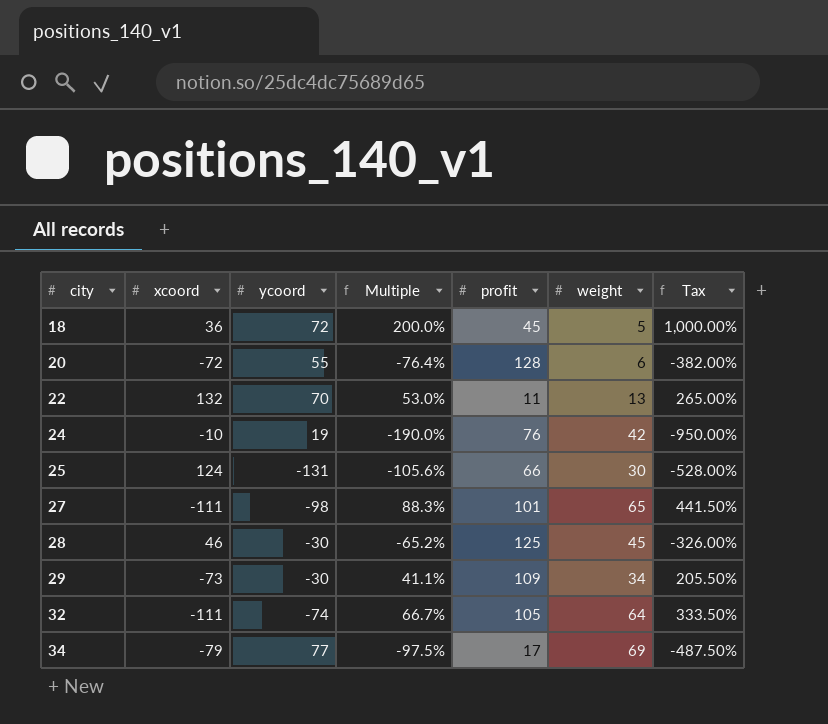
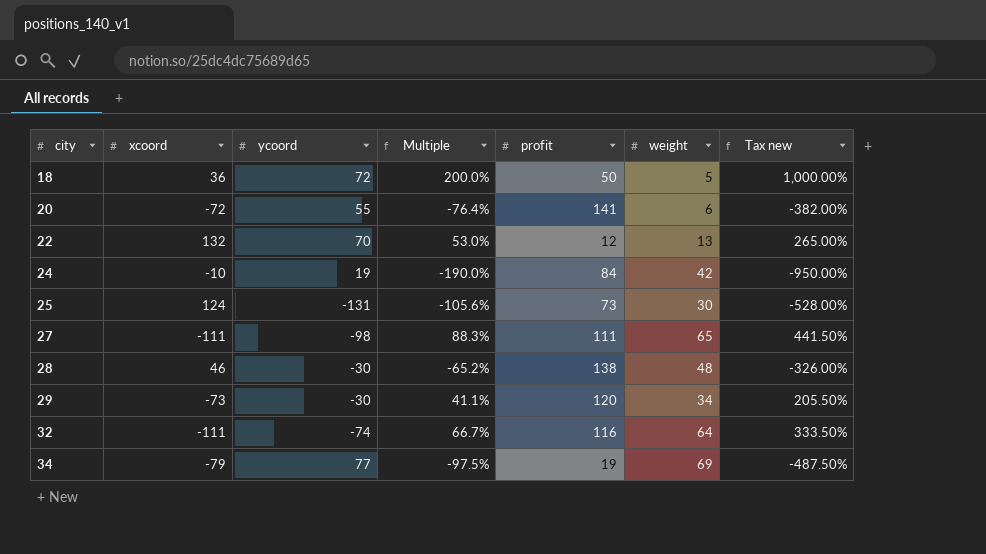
column name: Tax -> Tax new
18 | profit: 45 -> 50
20 | profit: 128 -> 141
22 | profit: 11 -> 12
24 | profit: 76 -> 84
25 | profit: 66 -> 73
27 | profit: 101 -> 111
28 | profit: 125 -> 138
28 | weight: 45 -> 48
29 | profit: 109 -> 120
32 | profit: 105 -> 116
34 | profit: 17 -> 19

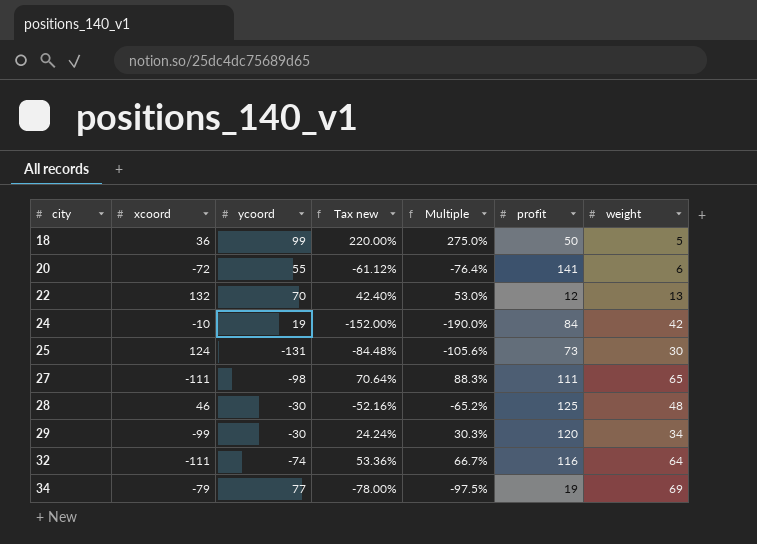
column Tax new | formula: [Multiple] * 5 -> [Multiple] * 0.8
column Tax new | position: 7 -> 4
18 | ycoord: 72 -> 99
18 | Multiple: 200.0% -> 275.0%
28 | profit: 138 -> 125
29 | xcoord: -73 -> -99
29 | Multiple: 41.1% -> 30.3%

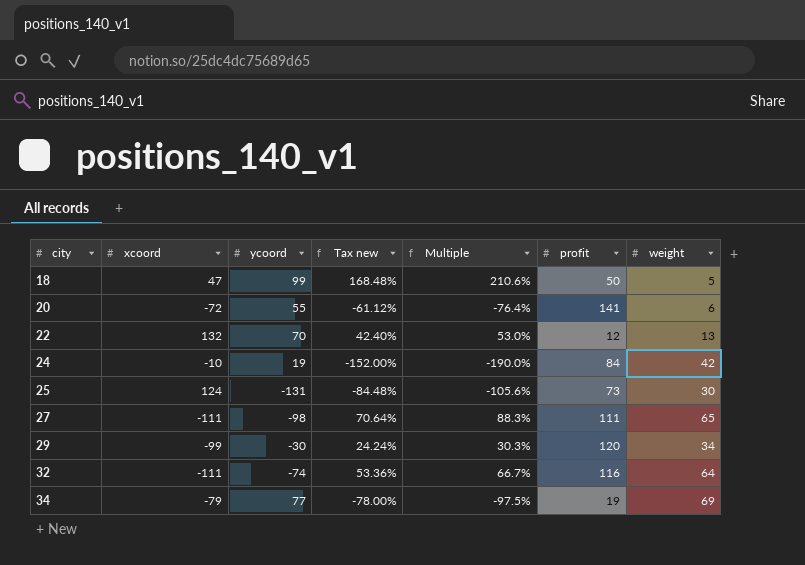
row 28: 46 | -30 | -52.16% | -65.2% | 125 | 48 -> none
18 | xcoord: 36 -> 47
18 | Tax new: 220.00% -> 168.48%
18 | Multiple: 275.0% -> 210.6%

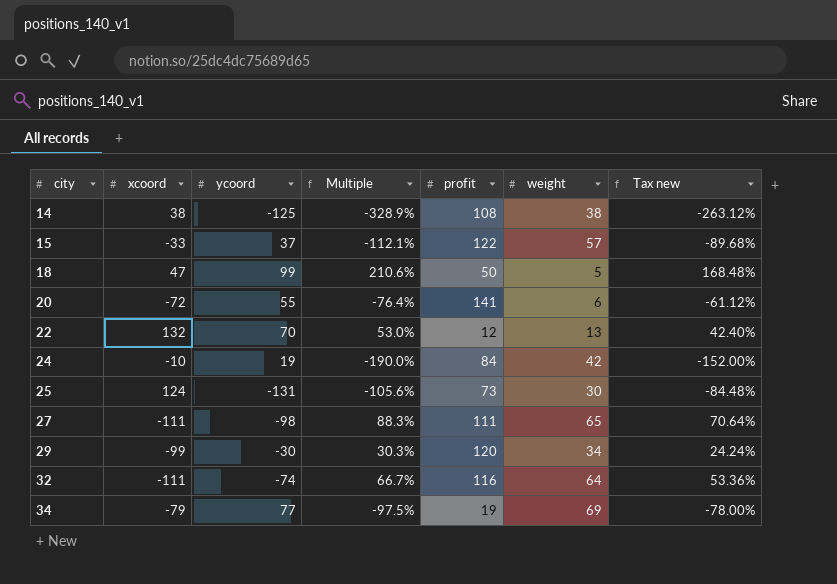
column Tax new | position: 4 -> 7
row 14: none -> 38 | -125 | -328.9% | 108 | 38 | -263.12%
row 15: none -> -33 | 37 | -112.1% | 122 | 57 | -89.68%

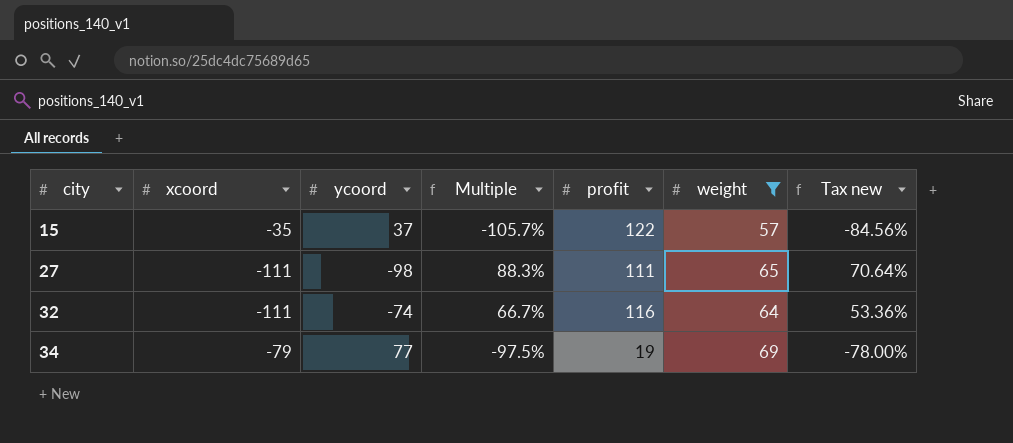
filter: none -> weight >= 57
15 | xcoord: -33 -> -35
15 | Multiple: -112.1% -> -105.7%
15 | Tax new: -89.68% -> -84.56%

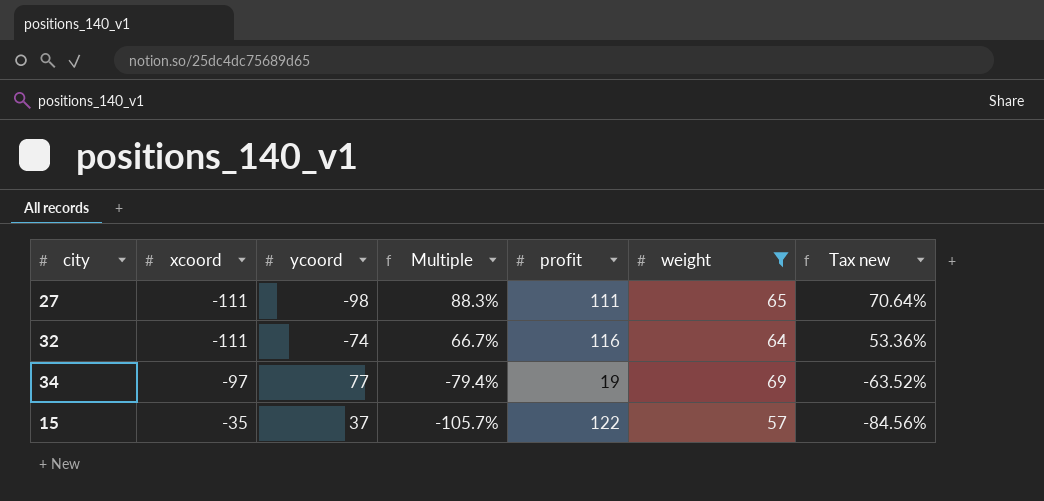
row order: city ascending -> xcoord ascending
34 | xcoord: -79 -> -97
34 | Multiple: -97.5% -> -79.4%
34 | Tax new: -78.00% -> -63.52%

